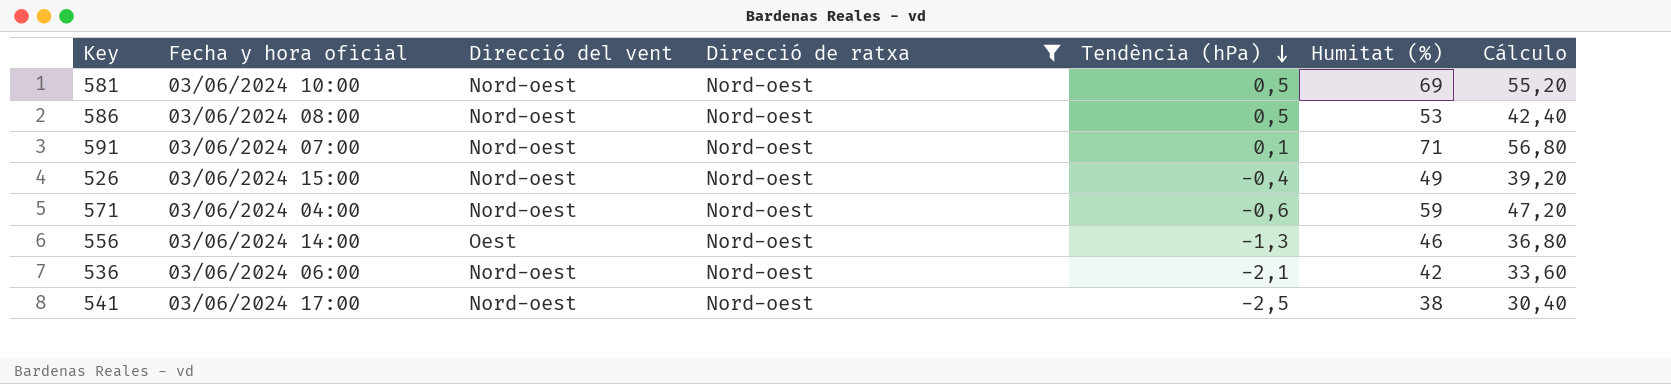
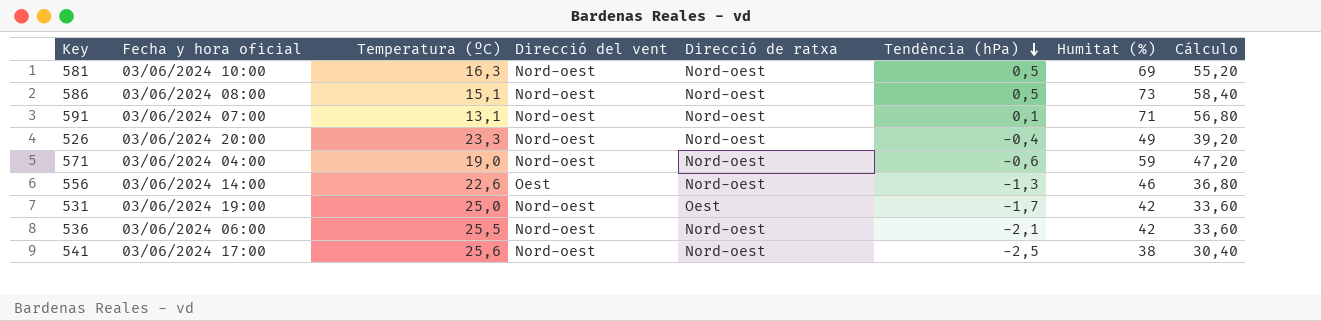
filter: Direcció de ratxa = Nord-oest -> none
column Temperatura (ºC) | position: none -> 3
586 | Humitat (%): 53 -> 73
586 | Cálculo: 42,40 -> 58,40
526 | Fecha y hora oficial: 03/06/2024 15:00 -> 03/06/2024 20:00

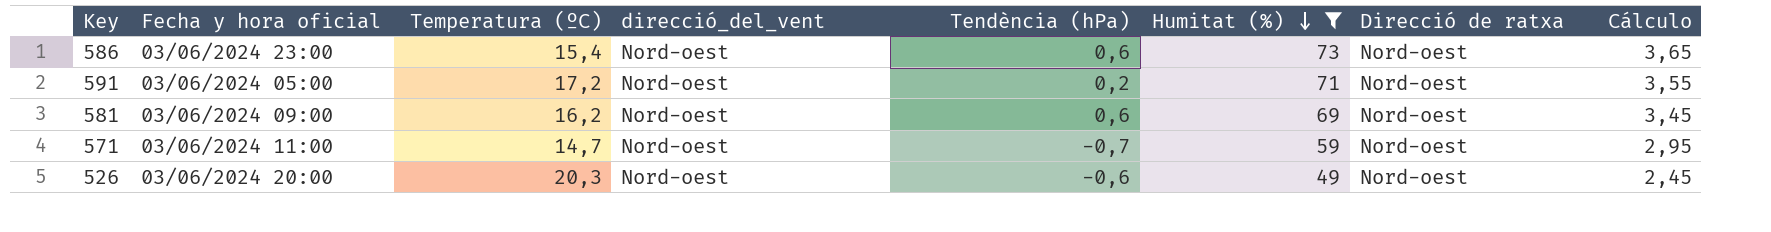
filter: none -> Humitat (%) >= 49
row order: Tendència (hPa) descending -> Humitat (%) descending
column name: Direcció del vent -> direcció_del_vent
column Direcció de ratxa | position: 5 -> 7
column Cálculo | formula: [Humitat (%)] * 0,8 -> [Humitat (%)] * 0,05
586 | Fecha y hora oficial: 03/06/2024 08:00 -> 03/06/2024 23:00
586 | Temperatura (ºC): 15,1 -> 15,4
586 | Tendència (hPa): 0,5 -> 0,6
591 | Fecha y hora oficial: 03/06/2024 07:00 -> 03/06/2024 05:00
591 | Temperatura (ºC): 13,1 -> 17,2
591 | Tendència (hPa): 0,1 -> 0,2
581 | Fecha y hora oficial: 03/06/2024 10:00 -> 03/06/2024 09:00
581 | Temperatura (ºC): 16,3 -> 16,2
581 | Tendència (hPa): 0,5 -> 0,6
571 | Fecha y hora oficial: 03/06/2024 04:00 -> 03/06/2024 11:00
571 | Temperatura (ºC): 19,0 -> 14,7
571 | Tendència (hPa): -0,6 -> -0,7
526 | Temperatura (ºC): 23,3 -> 20,3
526 | Tendència (hPa): -0,4 -> -0,6

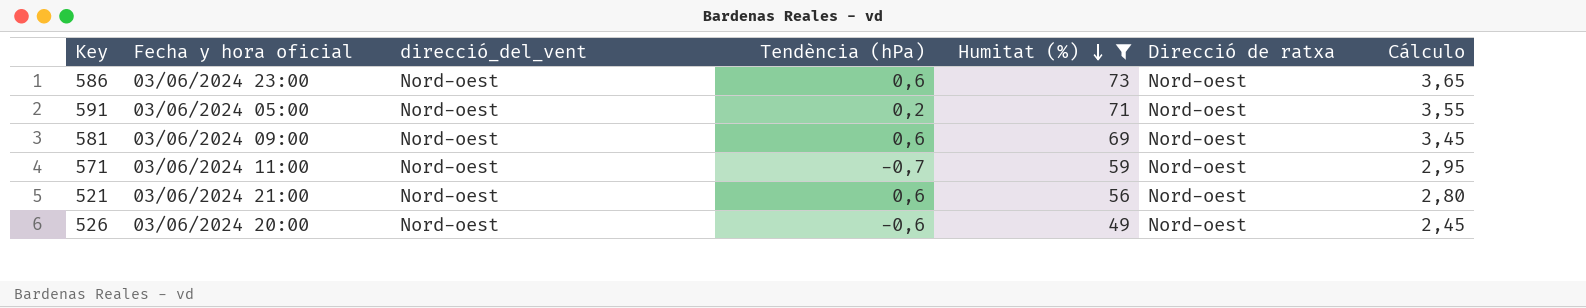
column Temperatura (ºC) | position: 3 -> none
row 521: none -> 03/06/2024 21:00 | Nord-oest | 0,6 | 56 | Nord-oest | 2,80

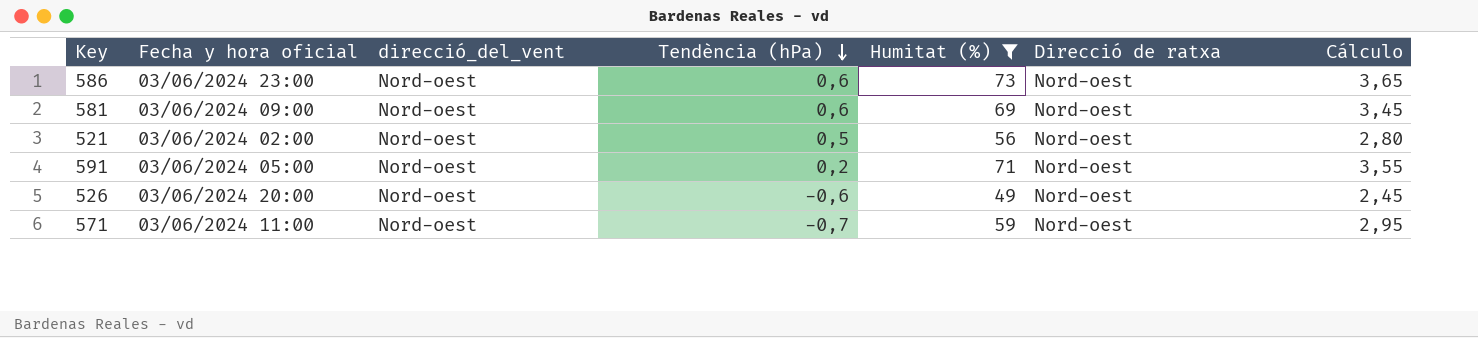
row order: Humitat (%) descending -> Tendència (hPa) descending
521 | Fecha y hora oficial: 03/06/2024 21:00 -> 03/06/2024 02:00
521 | Tendència (hPa): 0,6 -> 0,5

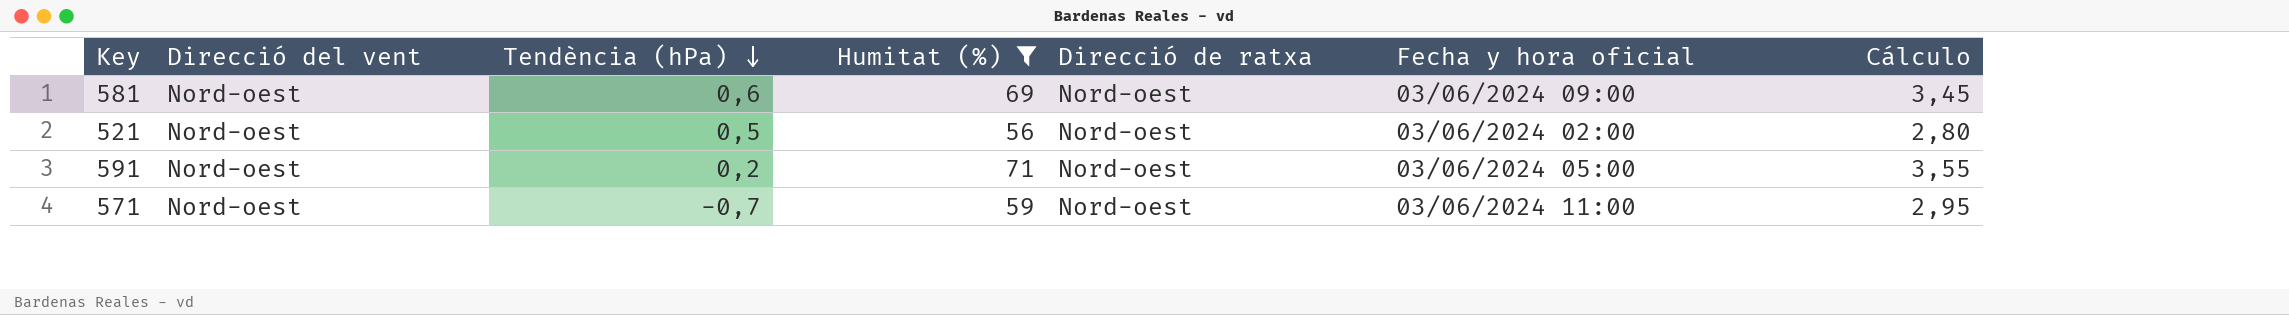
column name: direcció_del_vent -> Direcció del vent
column Fecha y hora oficial | position: 2 -> 6
row 586: 03/06/2024 23:00 | Nord-oest | 0,6 | 73 | Nord-oest | 3,65 -> none
row 526: 03/06/2024 20:00 | Nord-oest | -0,6 | 49 | Nord-oest | 2,45 -> none

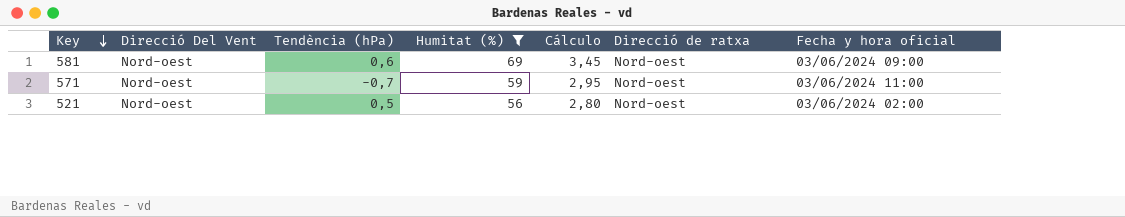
row order: Tendència (hPa) descending -> Key descending
column name: Direcció del vent -> Direcció Del Vent
column Cálculo | position: 7 -> 5
row 591: Nord-oest | 0,2 | 71 | Nord-oest | 03/06/2024 05:00 | 3,55 -> none

